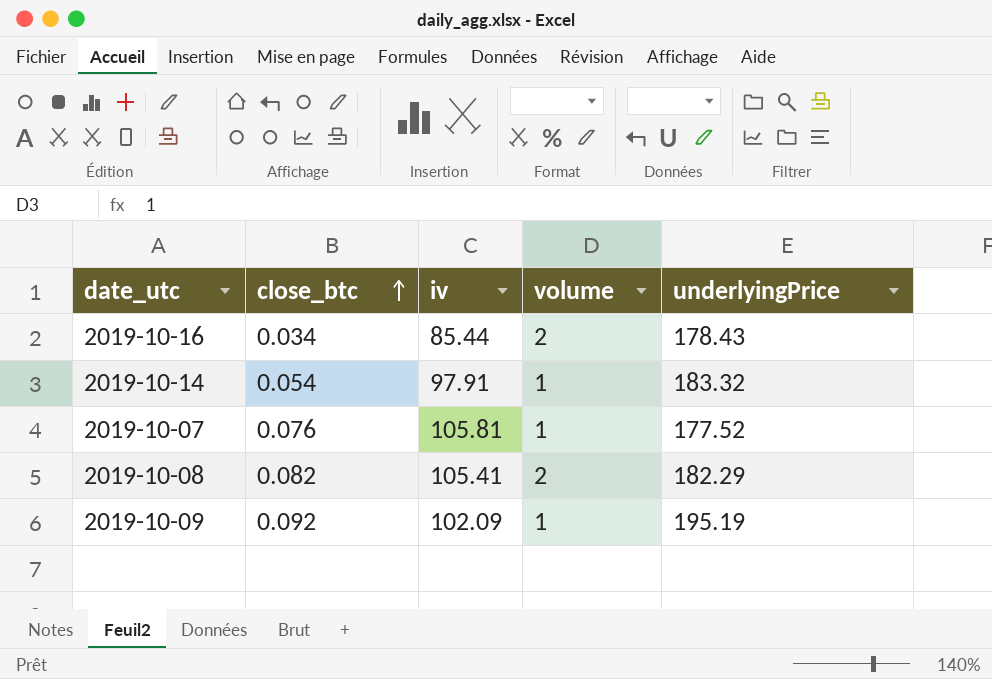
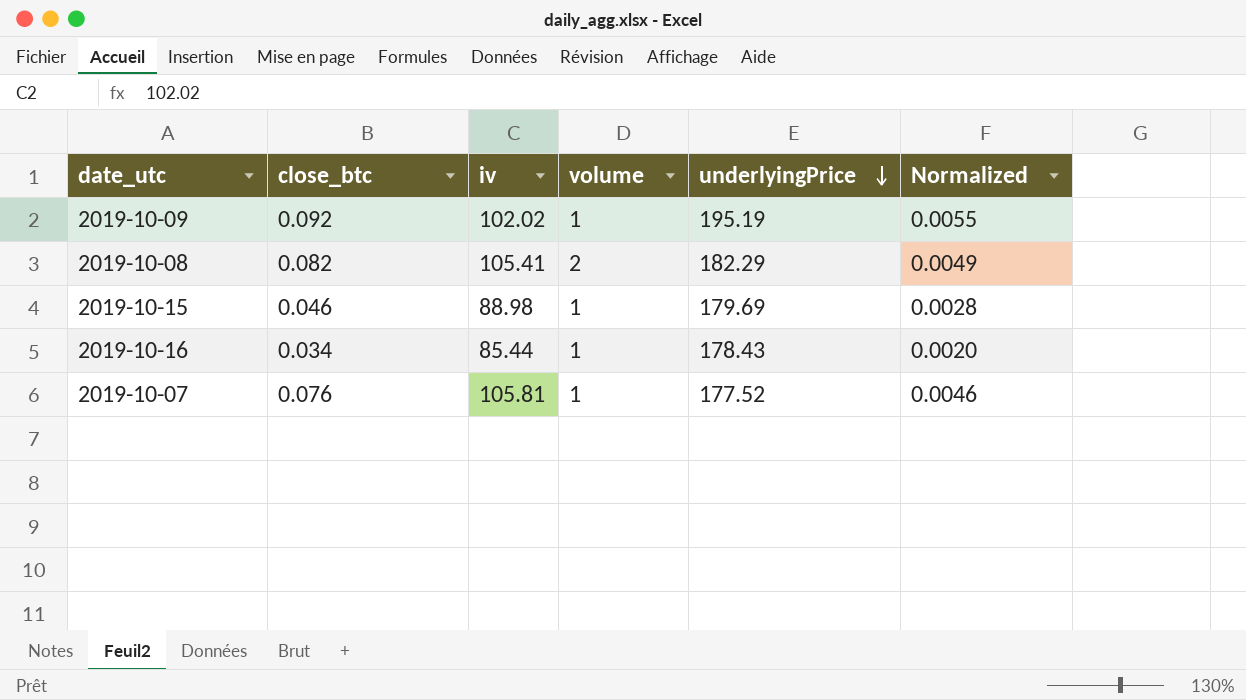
row order: close_btc ascending -> underlyingPrice descending
column Normalized | formula: none -> [close_btc] * 0.06
row 2019-10-14: 0.054 | 97.91 | 1 | 183.32 -> none
2019-10-09 | iv: 102.09 -> 102.02
row 2019-10-15: none -> 0.046 | 88.98 | 1 | 179.69 | 0.0028
2019-10-16 | volume: 2 -> 1

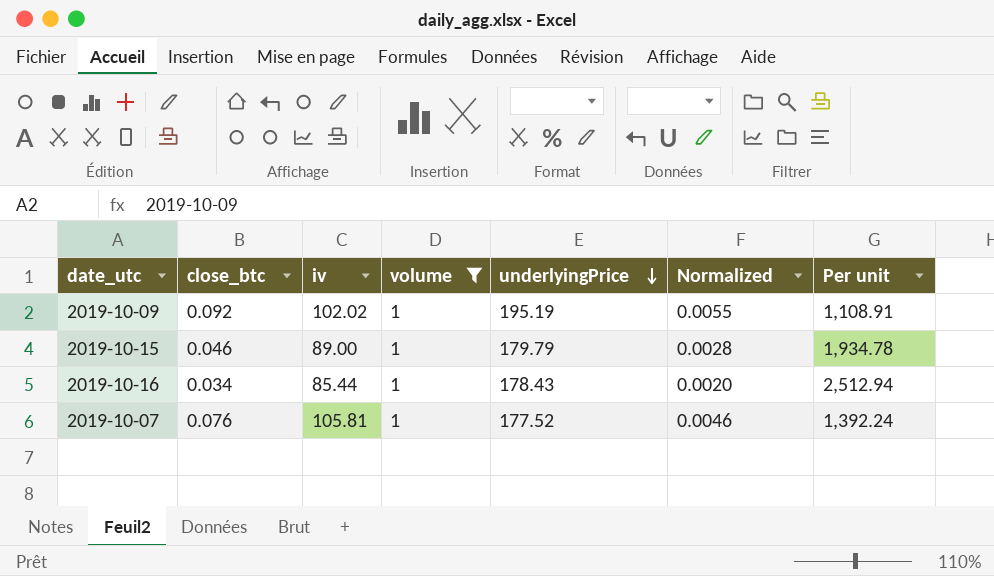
filter: none -> volume = 1
column Per unit | formula: none -> [iv] / [close_btc]
2019-10-15 | iv: 88.98 -> 89.00
2019-10-15 | underlyingPrice: 179.69 -> 179.79

